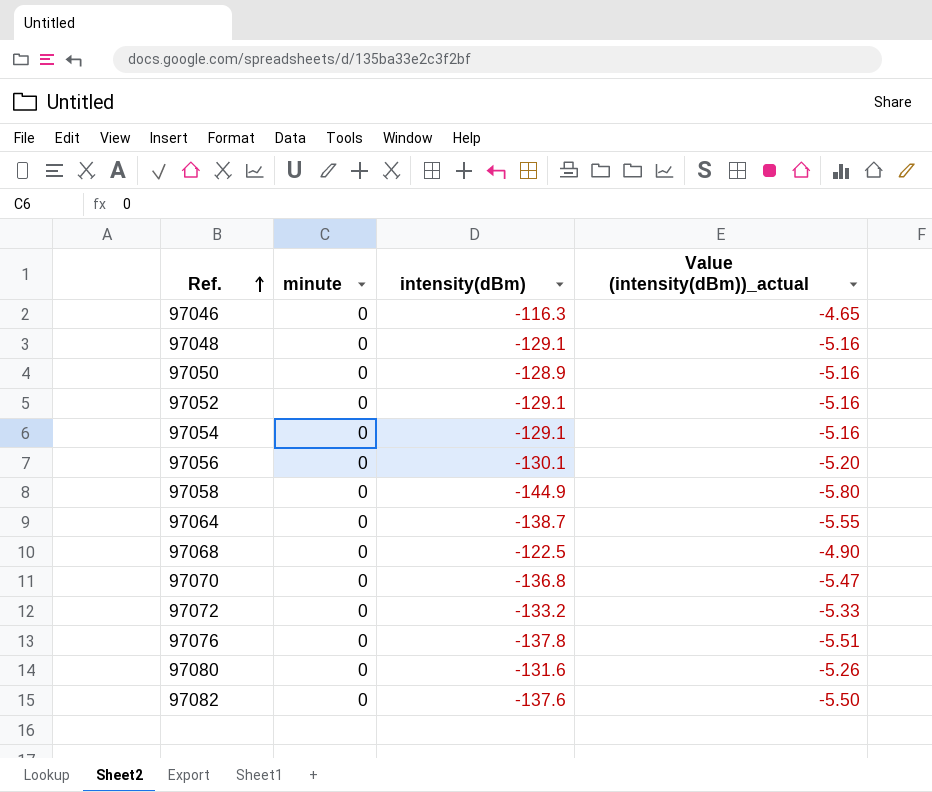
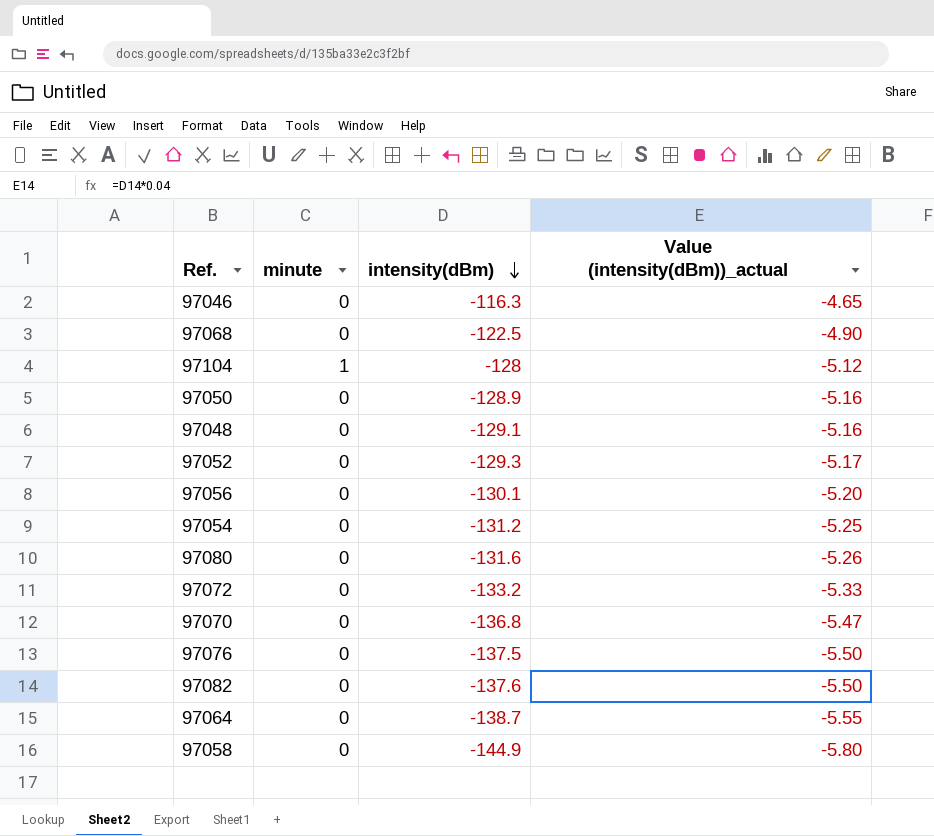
row order: Ref. ascending -> intensity(dBm) descending
row 97104: none -> 1 | -128 | -5.12
97052 | intensity(dBm): -129.1 -> -129.3
97052 | Value (intensity(dBm))_actual: -5.16 -> -5.17
97054 | intensity(dBm): -129.1 -> -131.2
97054 | Value (intensity(dBm))_actual: -5.16 -> -5.25
97076 | intensity(dBm): -137.8 -> -137.5
97076 | Value (intensity(dBm))_actual: -5.51 -> -5.50

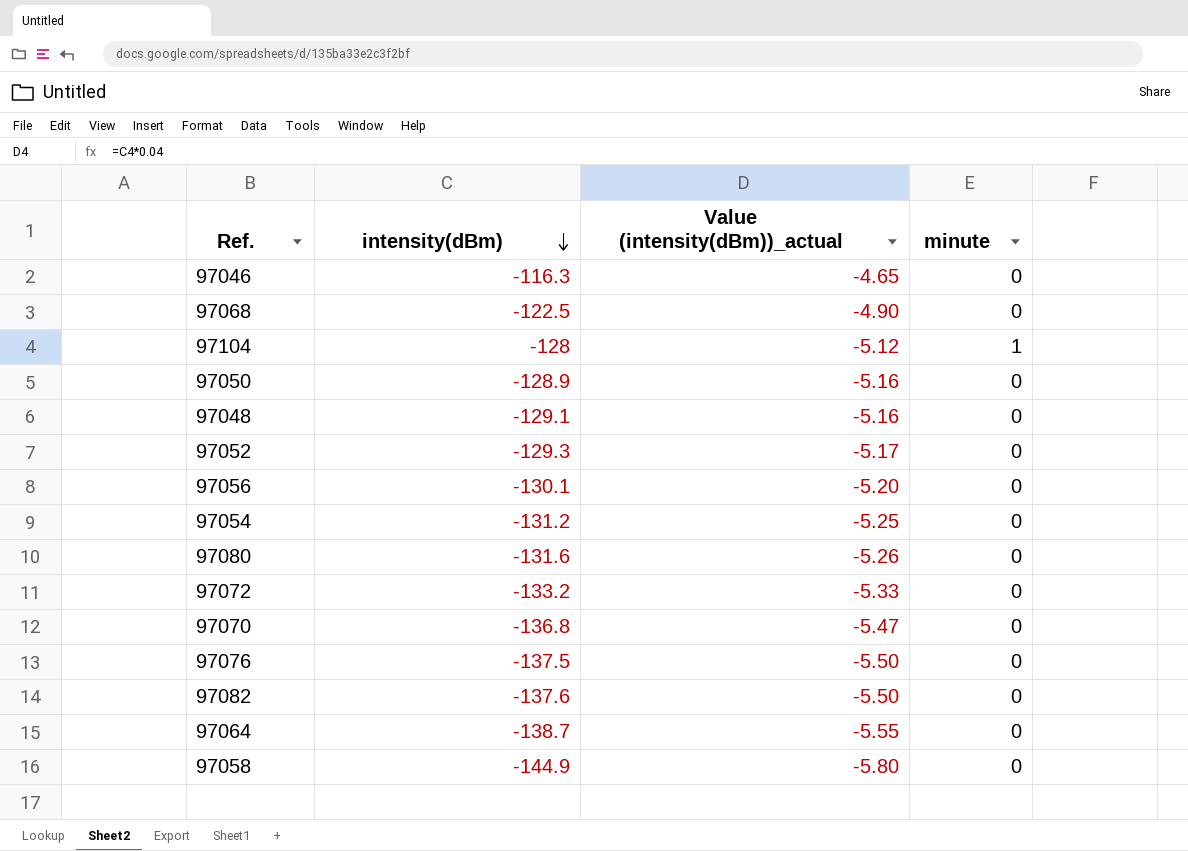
column minute | position: 2 -> 4

